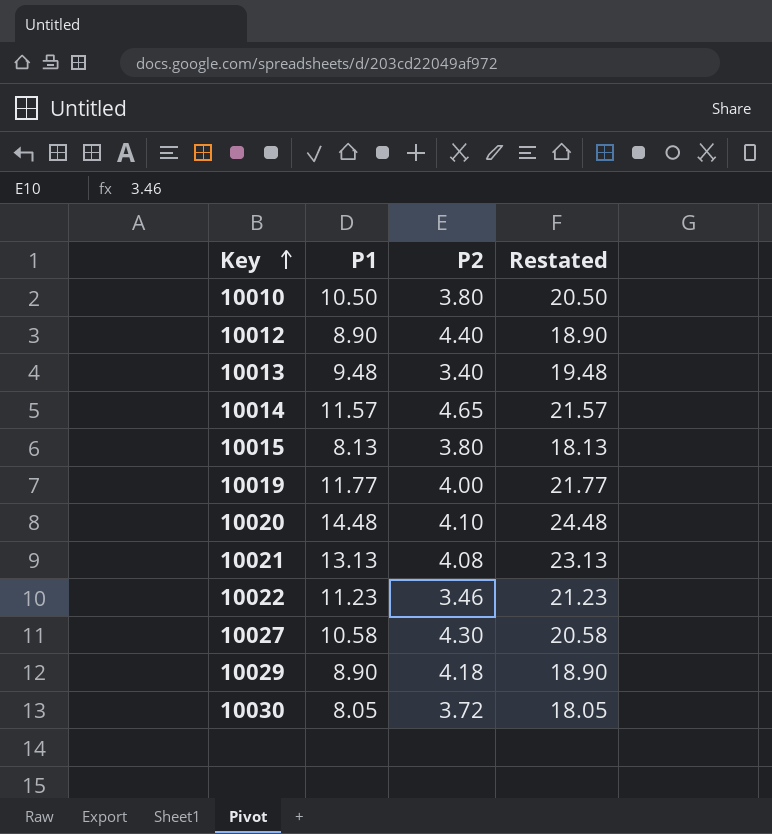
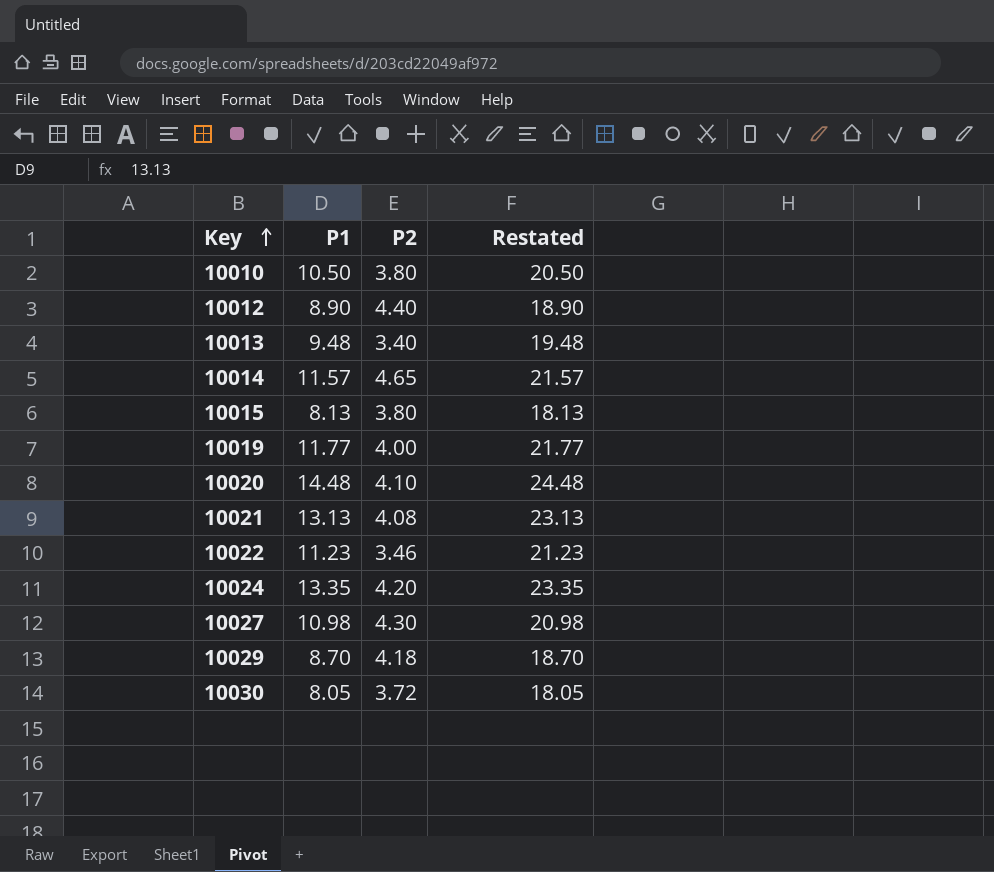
row 10024: none -> 13.35 | 4.20 | 23.35
10027 | P1: 10.58 -> 10.98
10027 | Restated: 20.58 -> 20.98
10029 | P1: 8.90 -> 8.70
10029 | Restated: 18.90 -> 18.70

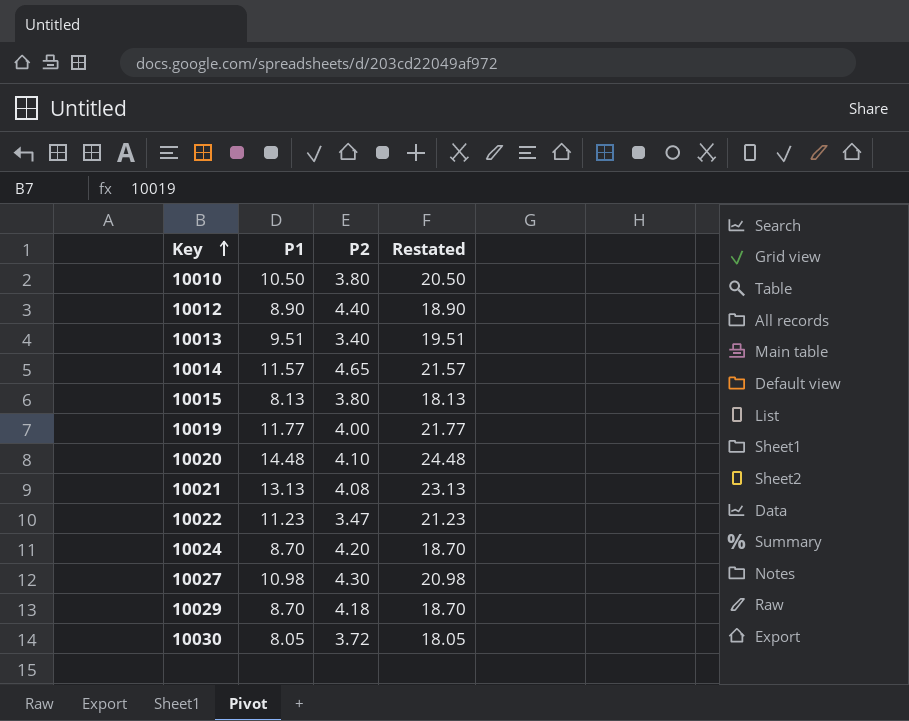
10013 | P1: 9.48 -> 9.51
10013 | Restated: 19.48 -> 19.51
10022 | P2: 3.46 -> 3.47
10024 | P1: 13.35 -> 8.70
10024 | Restated: 23.35 -> 18.70

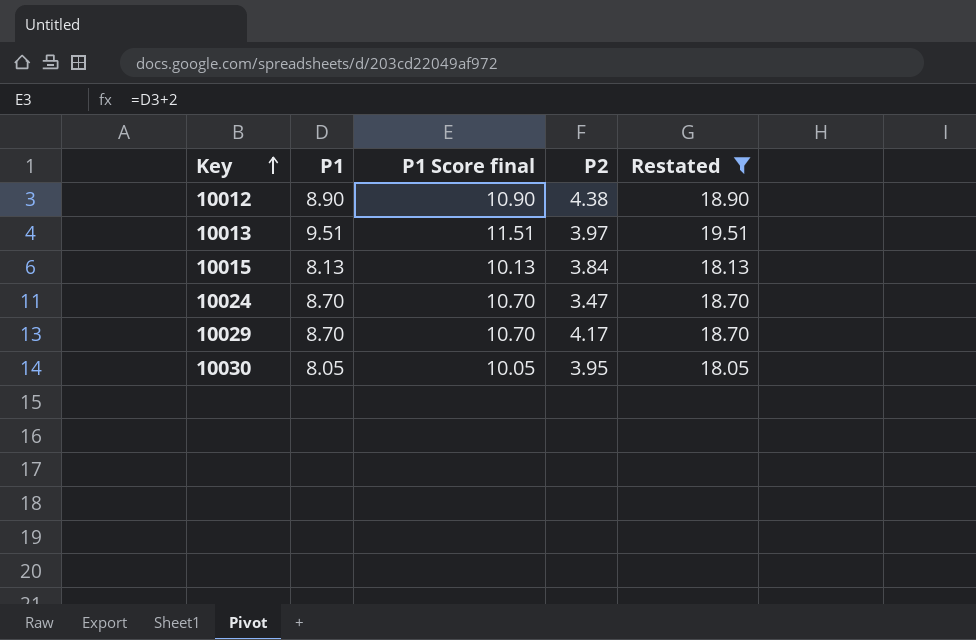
filter: none -> Restated <= 19.51
column P1 Score final | formula: none -> [P1] + 2
10012 | P2: 4.40 -> 4.38
10013 | P2: 3.40 -> 3.97
10015 | P2: 3.80 -> 3.84
10024 | P2: 4.20 -> 3.47
10029 | P2: 4.18 -> 4.17
10030 | P2: 3.72 -> 3.95

